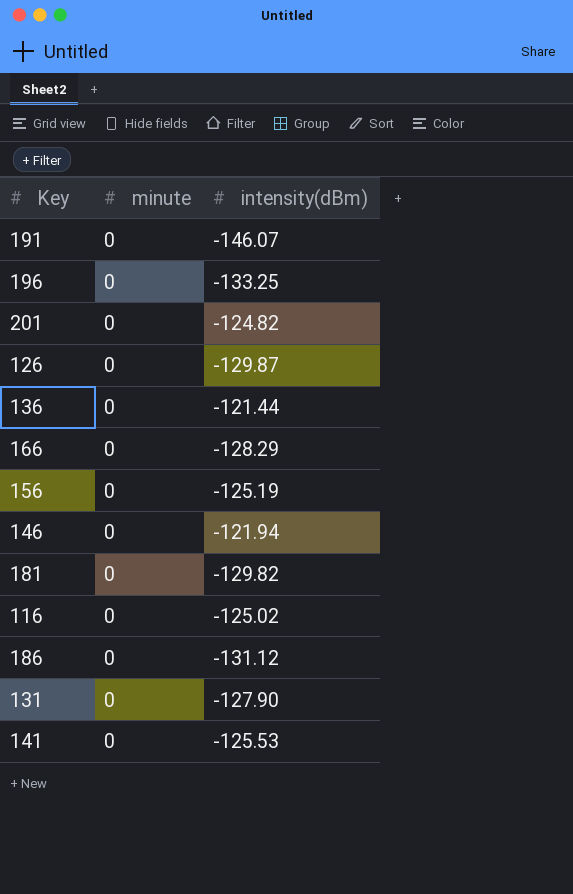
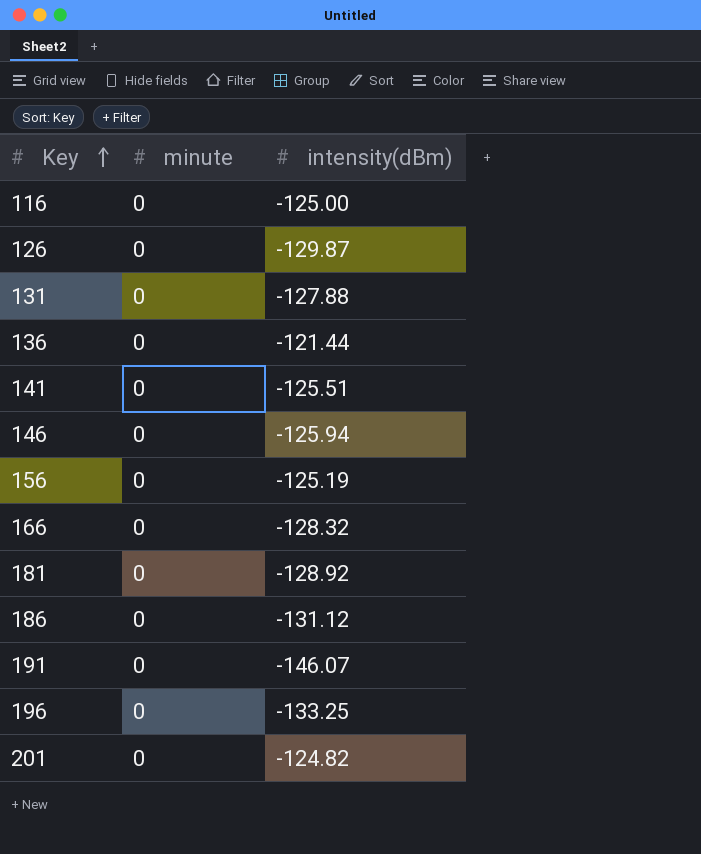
row order: none -> Key ascending
116 | intensity(dBm): -125.02 -> -125.00
131 | intensity(dBm): -127.90 -> -127.88
141 | intensity(dBm): -125.53 -> -125.51
146 | intensity(dBm): -121.94 -> -125.94
166 | intensity(dBm): -128.29 -> -128.32
181 | intensity(dBm): -129.82 -> -128.92

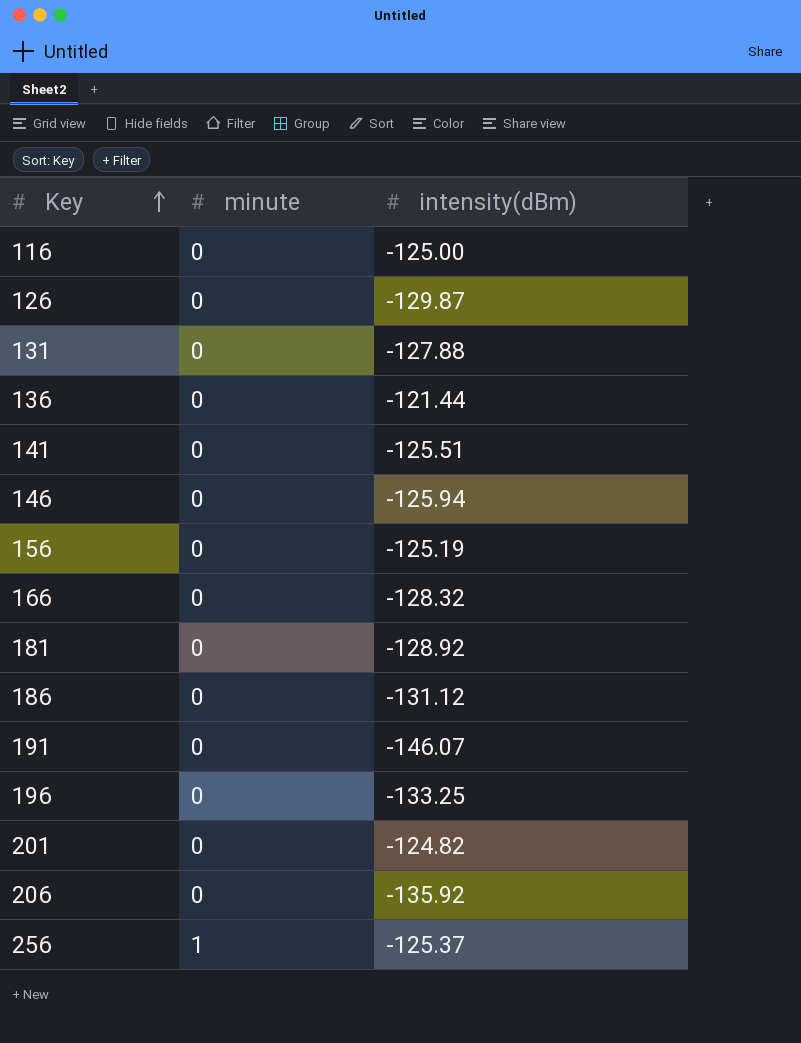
row 206: none -> 0 | -135.92
row 256: none -> 1 | -125.37

